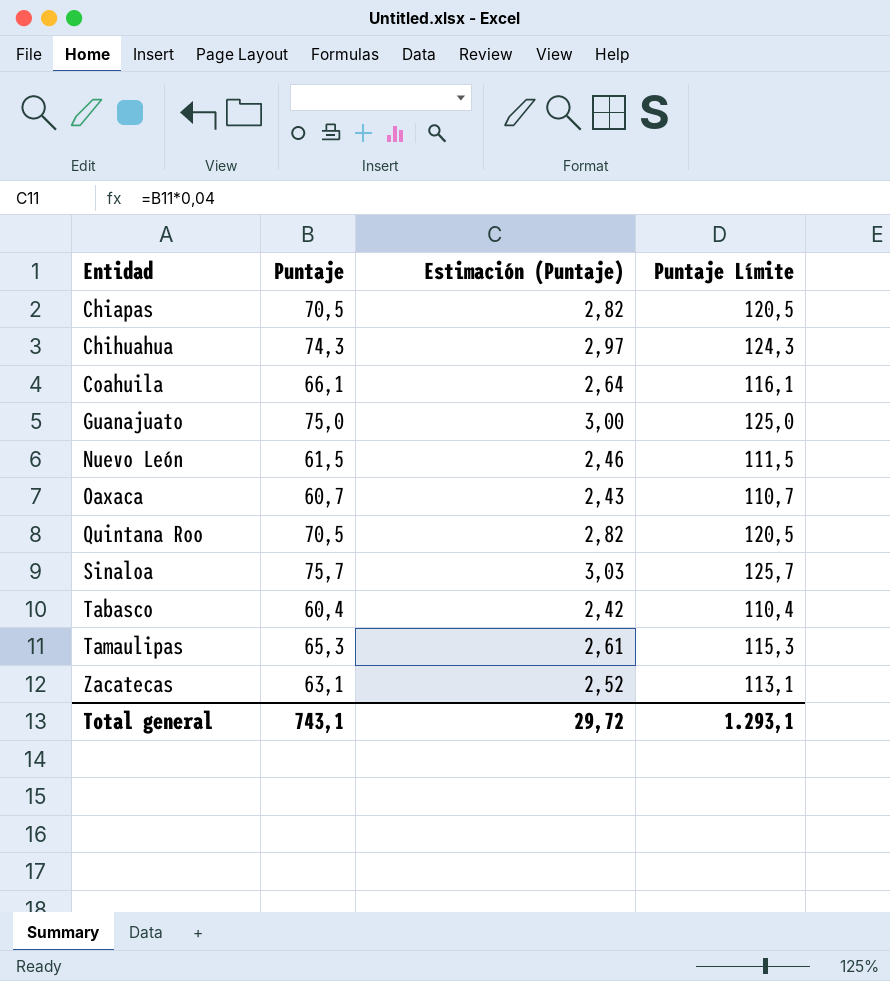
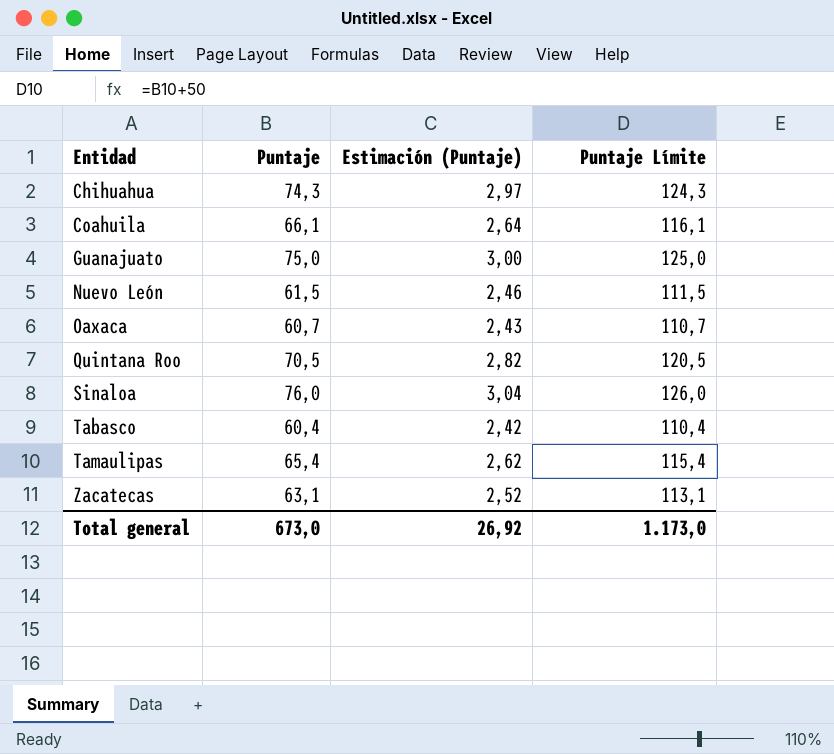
row Chiapas: 70,5 | 2,82 | 120,5 -> none
Sinaloa | Puntaje: 75,7 -> 76,0
Sinaloa | Estimación (Puntaje): 3,03 -> 3,04
Sinaloa | Puntaje Límite: 125,7 -> 126,0
Tamaulipas | Puntaje: 65,3 -> 65,4
Tamaulipas | Estimación (Puntaje): 2,61 -> 2,62
Tamaulipas | Puntaje Límite: 115,3 -> 115,4
Total general | Puntaje: 743,1 -> 673,0
Total general | Estimación (Puntaje): 29,72 -> 26,92
Total general | Puntaje Límite: 1.293,1 -> 1.173,0

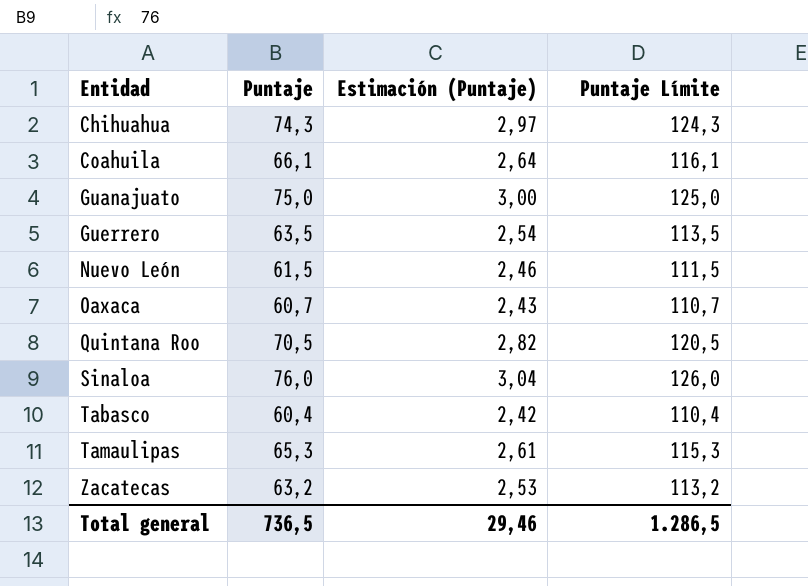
row Guerrero: none -> 63,5 | 2,54 | 113,5
Tamaulipas | Puntaje: 65,4 -> 65,3
Tamaulipas | Estimación (Puntaje): 2,62 -> 2,61
Tamaulipas | Puntaje Límite: 115,4 -> 115,3
Zacatecas | Puntaje: 63,1 -> 63,2
Zacatecas | Estimación (Puntaje): 2,52 -> 2,53
Zacatecas | Puntaje Límite: 113,1 -> 113,2
Total general | Puntaje: 673,0 -> 736,5
Total general | Estimación (Puntaje): 26,92 -> 29,46
Total general | Puntaje Límite: 1.173,0 -> 1.286,5

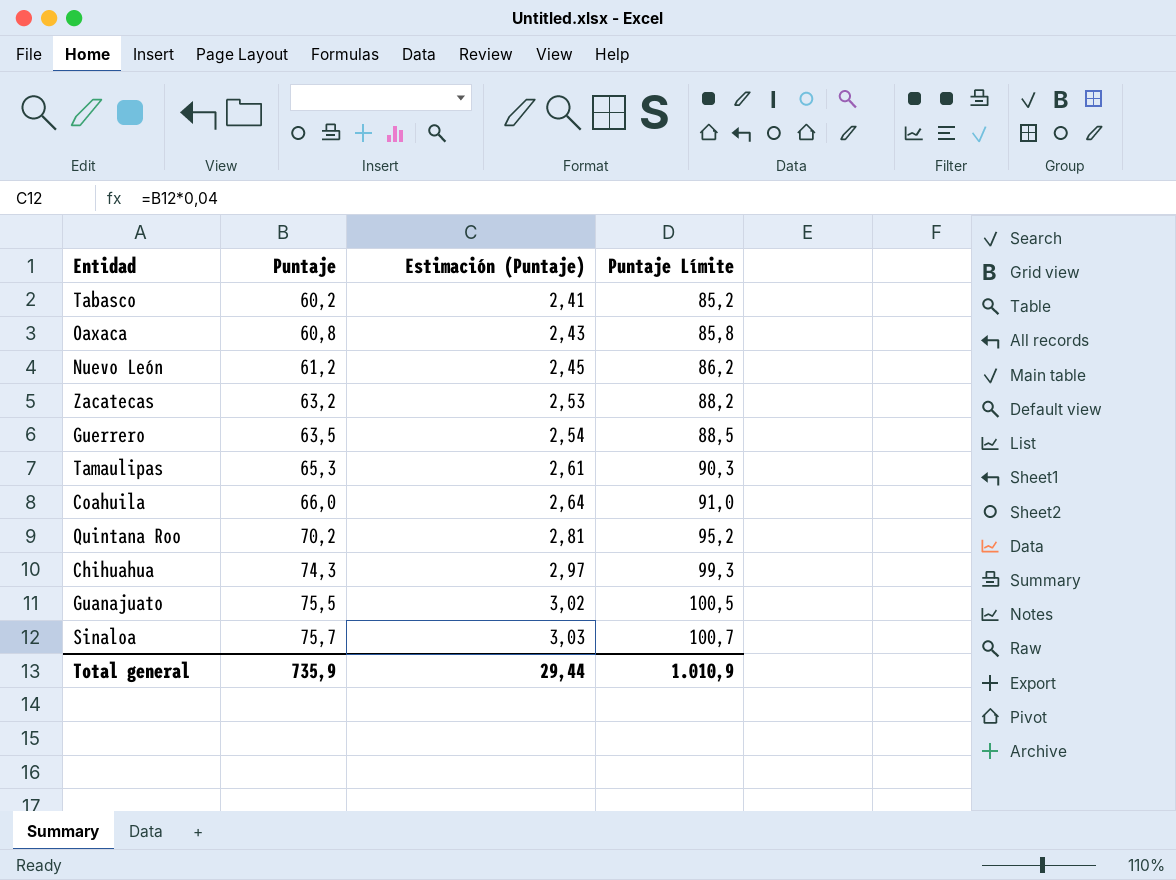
row order: Entidad ascending -> Puntaje ascending
column Puntaje Límite | formula: [Puntaje] + 50 -> [Puntaje] + 25
Tabasco | Puntaje: 60,4 -> 60,2
Tabasco | Estimación (Puntaje): 2,42 -> 2,41
Oaxaca | Puntaje: 60,7 -> 60,8
Nuevo León | Puntaje: 61,5 -> 61,2
Nuevo León | Estimación (Puntaje): 2,46 -> 2,45
Coahuila | Puntaje: 66,1 -> 66,0
Quintana Roo | Puntaje: 70,5 -> 70,2
Quintana Roo | Estimación (Puntaje): 2,82 -> 2,81
Guanajuato | Puntaje: 75,0 -> 75,5
Guanajuato | Estimación (Puntaje): 3,00 -> 3,02
Sinaloa | Puntaje: 76,0 -> 75,7
Sinaloa | Estimación (Puntaje): 3,04 -> 3,03
Total general | Puntaje: 736,5 -> 735,9
Total general | Estimación (Puntaje): 29,46 -> 29,44
Total general | Puntaje Límite: 1.286,5 -> 1.010,9

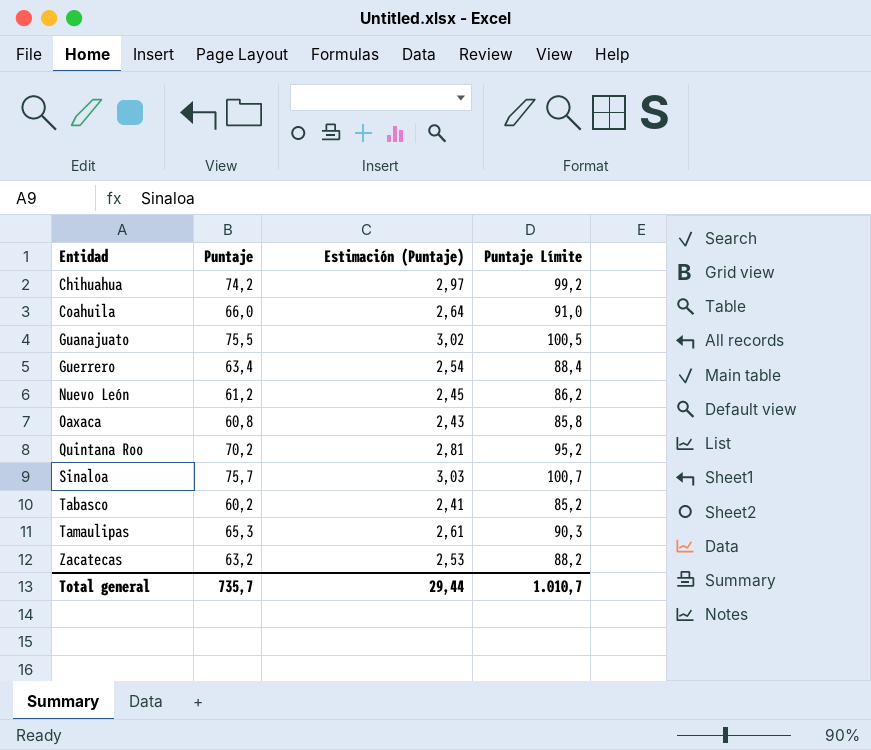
row order: Puntaje ascending -> Entidad ascending
Chihuahua | Puntaje: 74,3 -> 74,2
Chihuahua | Puntaje Límite: 99,3 -> 99,2
Guerrero | Puntaje: 63,5 -> 63,4
Guerrero | Puntaje Límite: 88,5 -> 88,4
Total general | Puntaje: 735,9 -> 735,7
Total general | Puntaje Límite: 1.010,9 -> 1.010,7

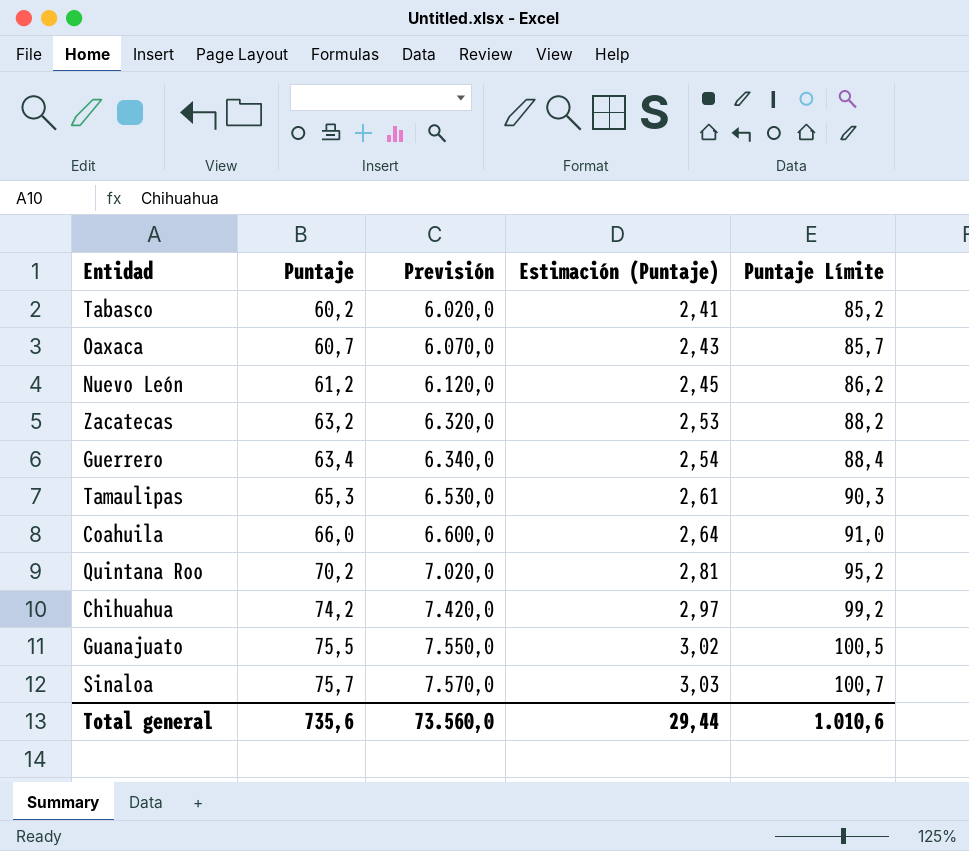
row order: Entidad ascending -> Puntaje ascending
column Previsión | formula: none -> [Puntaje] * 100
Oaxaca | Puntaje: 60,8 -> 60,7
Oaxaca | Puntaje Límite: 85,8 -> 85,7
Total general | Puntaje: 735,7 -> 735,6
Total general | Puntaje Límite: 1.010,7 -> 1.010,6

